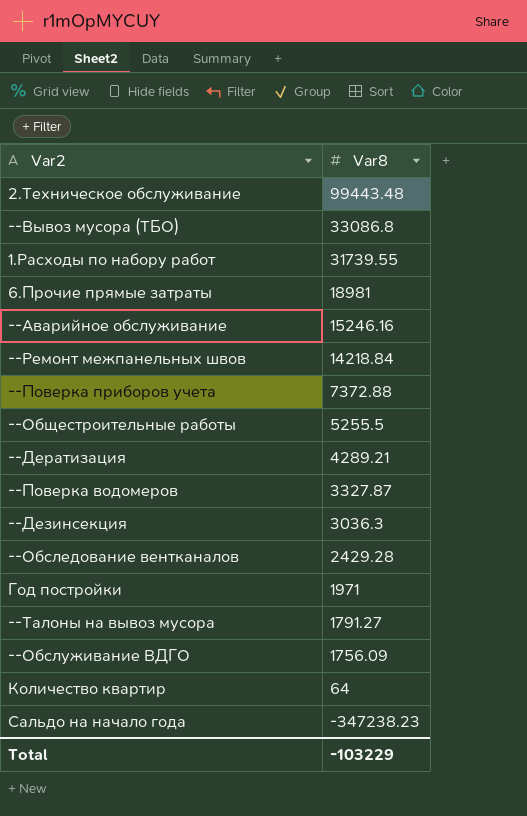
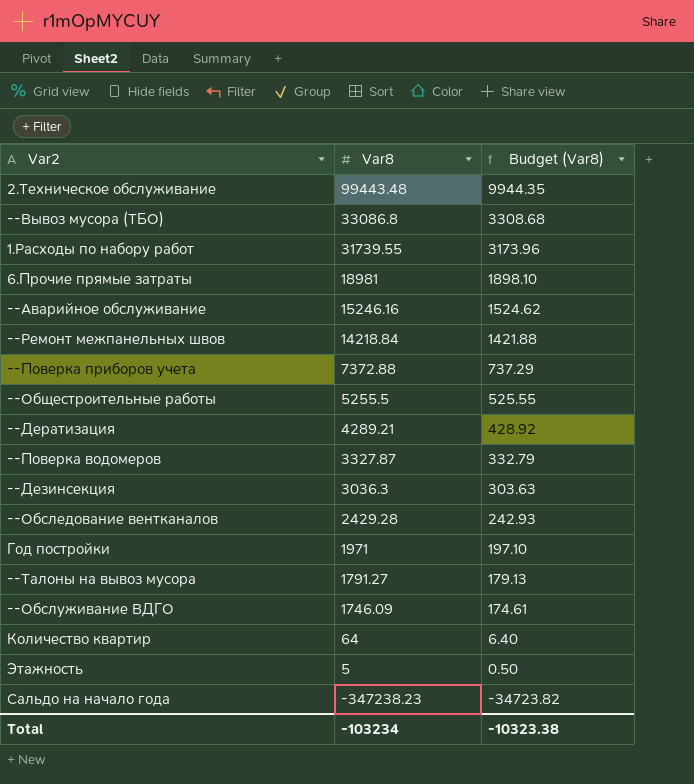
column Budget (Var8) | formula: none -> [Var8] * 0.1
--Обслуживание ВДГО | Var8: 1756.09 -> 1746.09
row Этажность: none -> 5 | 0.50
Total | Var8: -103229 -> -103234

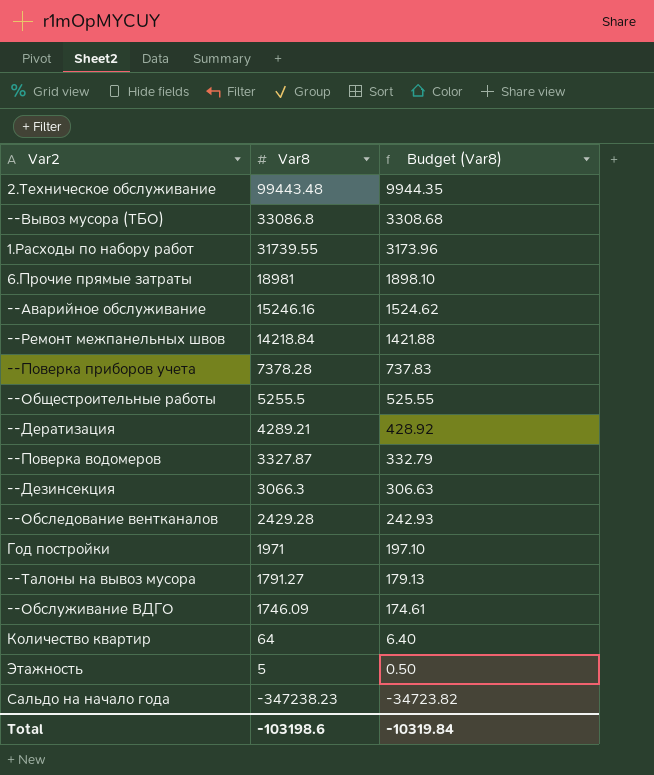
--Поверка приборов учета | Var8: 7372.88 -> 7378.28
--Поверка приборов учета | Budget (Var8): 737.29 -> 737.83
--Дезинсекция | Var8: 3036.3 -> 3066.3
--Дезинсекция | Budget (Var8): 303.63 -> 306.63
Total | Var8: -103234 -> -103198.6
Total | Budget (Var8): -10323.38 -> -10319.84

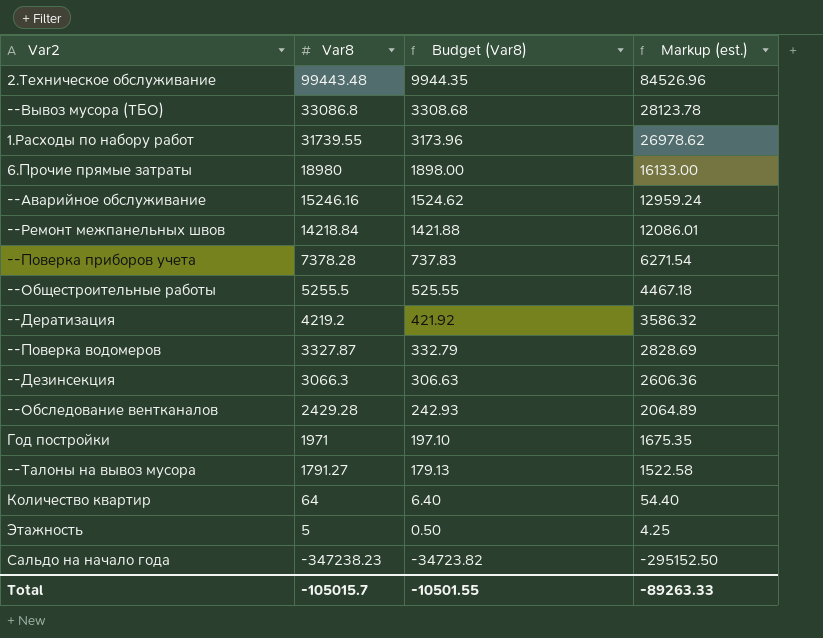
column Markup (est.) | formula: none -> [Var8] * 0.85
row --Обслуживание ВДГО: 1746.09 | 174.61 -> none
6.Прочие прямые затраты | Var8: 18981 -> 18980
6.Прочие прямые затраты | Budget (Var8): 1898.10 -> 1898.00
--Дератизация | Var8: 4289.21 -> 4219.2
--Дератизация | Budget (Var8): 428.92 -> 421.92
Total | Var8: -103198.6 -> -105015.7
Total | Budget (Var8): -10319.84 -> -10501.55

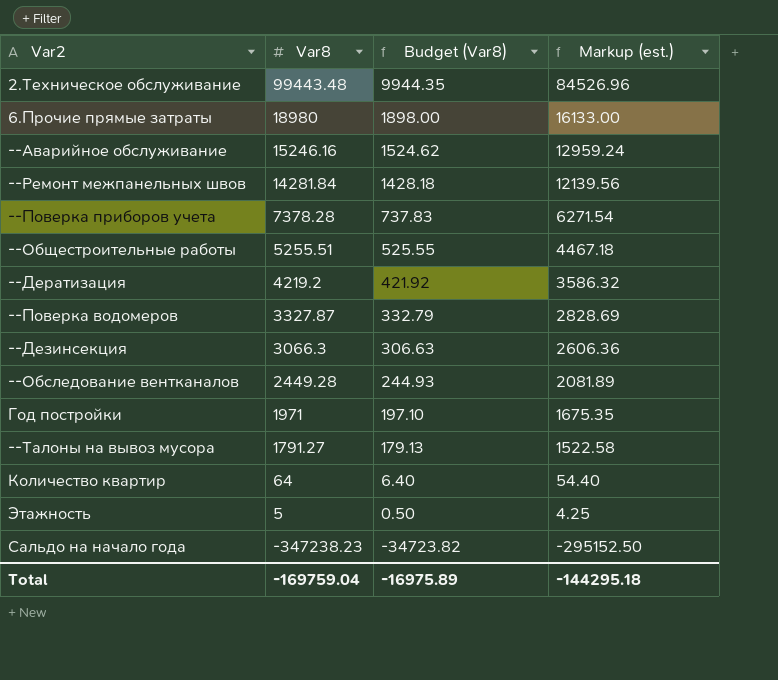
row --Вывоз мусора (ТБО): 33086.8 | 3308.68 | 28123.78 -> none
row 1.Расходы по набору работ: 31739.55 | 3173.96 | 26978.62 -> none
--Ремонт межпанельных швов | Var8: 14218.84 -> 14281.84
--Ремонт межпанельных швов | Budget (Var8): 1421.88 -> 1428.18
--Ремонт межпанельных швов | Markup (est.): 12086.01 -> 12139.56
--Общестроительные работы | Var8: 5255.5 -> 5255.51
--Обследование вентканалов | Var8: 2429.28 -> 2449.28
--Обследование вентканалов | Budget (Var8): 242.93 -> 244.93
--Обследование вентканалов | Markup (est.): 2064.89 -> 2081.89
Total | Var8: -105015.7 -> -169759.04
Total | Budget (Var8): -10501.55 -> -16975.89
Total | Markup (est.): -89263.33 -> -144295.18

